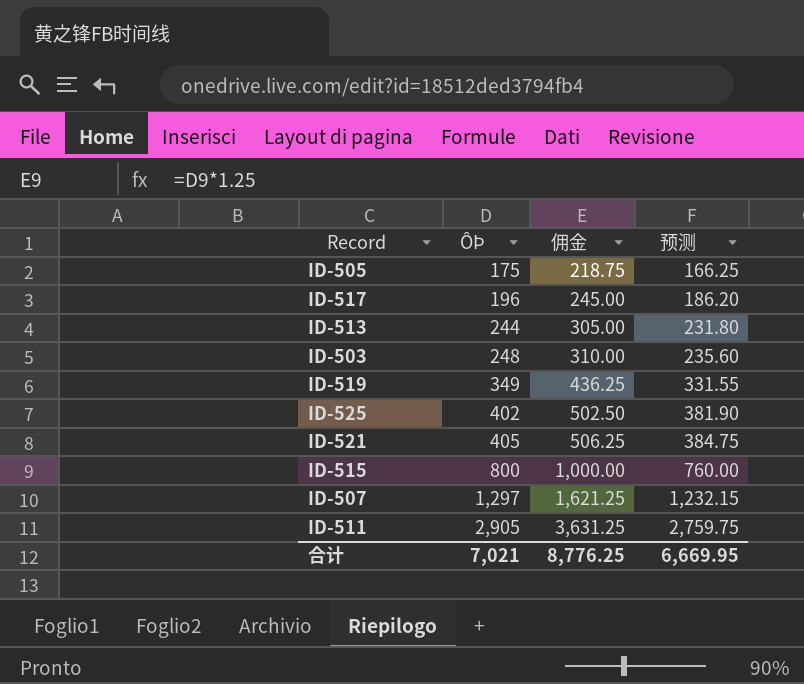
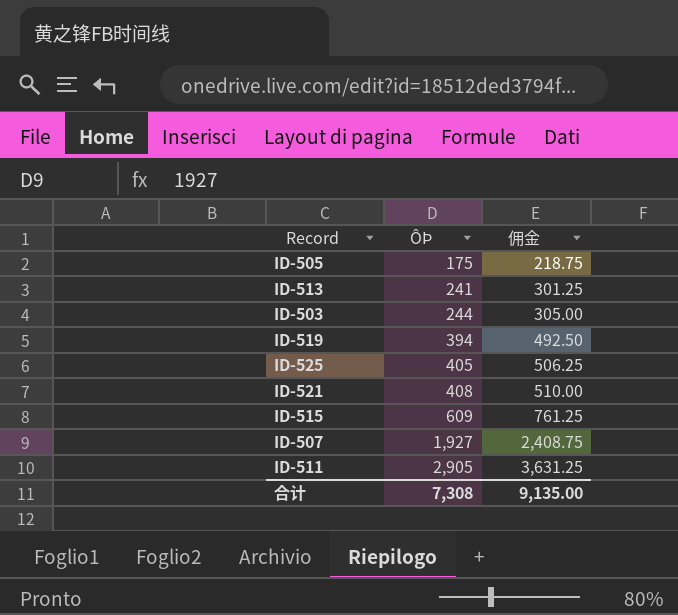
column 预测 | formula: [ÔÞ] * 0.95 -> none
row ID-517: 196 | 245.00 | 186.20 -> none
ID-513 | ÔÞ: 244 -> 241
ID-513 | 佣金: 305.00 -> 301.25
ID-503 | ÔÞ: 248 -> 244
ID-503 | 佣金: 310.00 -> 305.00
ID-519 | ÔÞ: 349 -> 394
ID-519 | 佣金: 436.25 -> 492.50
ID-525 | ÔÞ: 402 -> 405
ID-525 | 佣金: 502.50 -> 506.25
ID-521 | ÔÞ: 405 -> 408
ID-521 | 佣金: 506.25 -> 510.00
ID-515 | ÔÞ: 800 -> 609
ID-515 | 佣金: 1,000.00 -> 761.25
ID-507 | ÔÞ: 1,297 -> 1,927
ID-507 | 佣金: 1,621.25 -> 2,408.75
合计 | ÔÞ: 7,021 -> 7,308
合计 | 佣金: 8,776.25 -> 9,135.00

